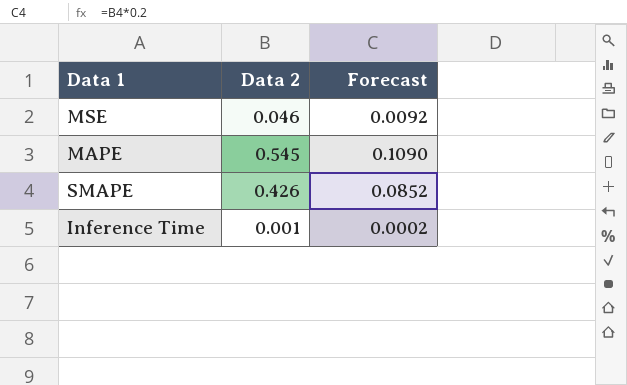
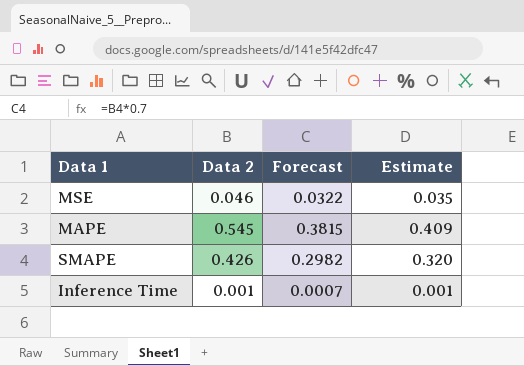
column Forecast | formula: [Data 2] * 0.2 -> [Data 2] * 0.7
column Estimate | formula: none -> [Data 2] * 0.75

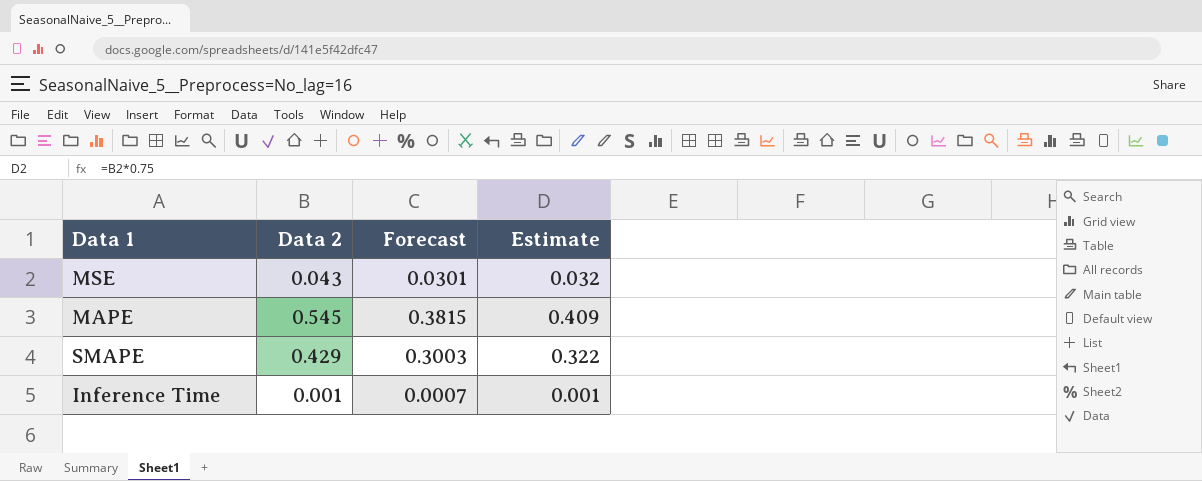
MSE | Data 2: 0.046 -> 0.043
MSE | Forecast: 0.0322 -> 0.0301
MSE | Estimate: 0.035 -> 0.032
SMAPE | Data 2: 0.426 -> 0.429
SMAPE | Forecast: 0.2982 -> 0.3003
SMAPE | Estimate: 0.320 -> 0.322

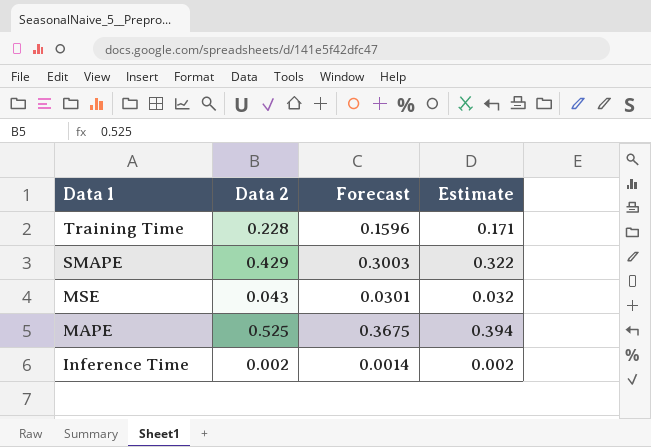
row order: none -> Data 1 descending
row Training Time: none -> 0.228 | 0.1596 | 0.171
MAPE | Data 2: 0.545 -> 0.525
MAPE | Forecast: 0.3815 -> 0.3675
MAPE | Estimate: 0.409 -> 0.394
Inference Time | Data 2: 0.001 -> 0.002
Inference Time | Forecast: 0.0007 -> 0.0014
Inference Time | Estimate: 0.001 -> 0.002

